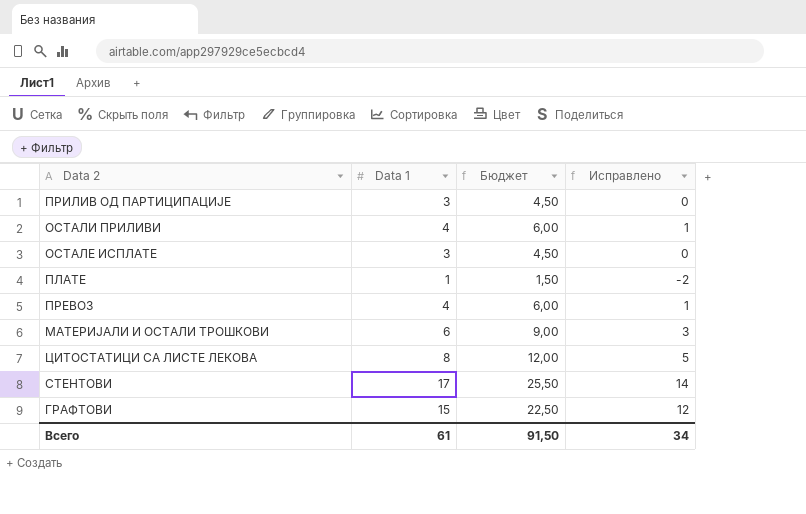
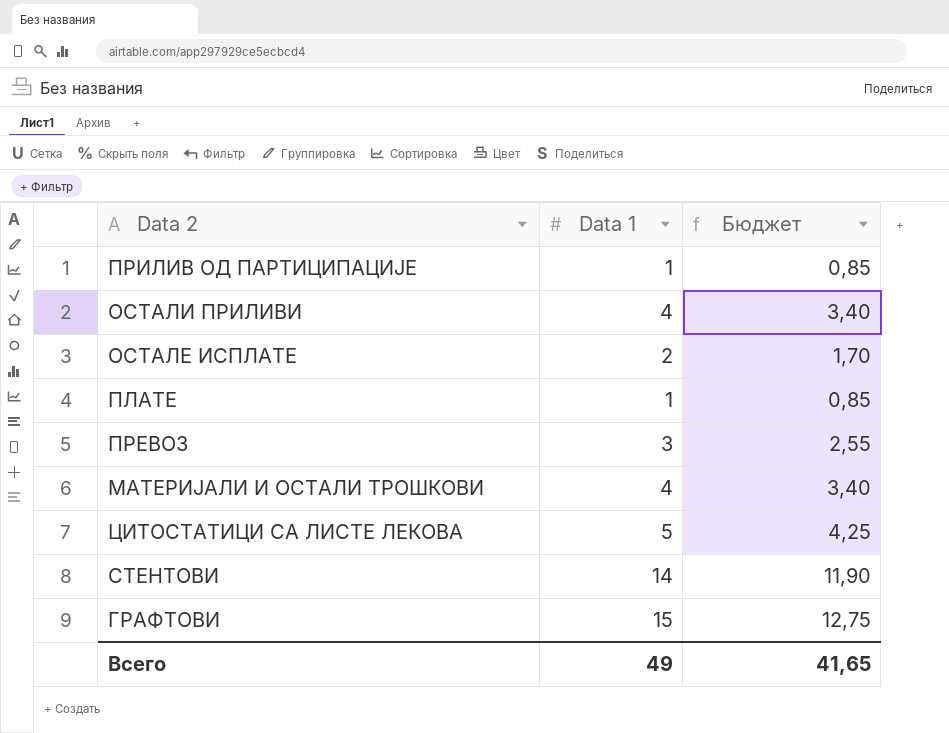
column Исправлено | formula: [Data 1] - 3 -> none
column Бюджет | formula: [Data 1] * 1,5 -> [Data 1] * 0,85
ПРИЛИВ ОД ПАРТИЦИПАЦИЈЕ | Data 1: 3 -> 1
ОСТАЛЕ ИСПЛАТЕ | Data 1: 3 -> 2
ПРЕВОЗ | Data 1: 4 -> 3
МАТЕРИЈАЛИ И ОСТАЛИ ТРОШКОВИ | Data 1: 6 -> 4
ЦИТОСТАТИЦИ СА ЛИСТЕ ЛЕКОВА | Data 1: 8 -> 5
СТЕНТОВИ | Data 1: 17 -> 14
Всего | Data 1: 61 -> 49
Всего | Бюджет: 91,50 -> 41,65

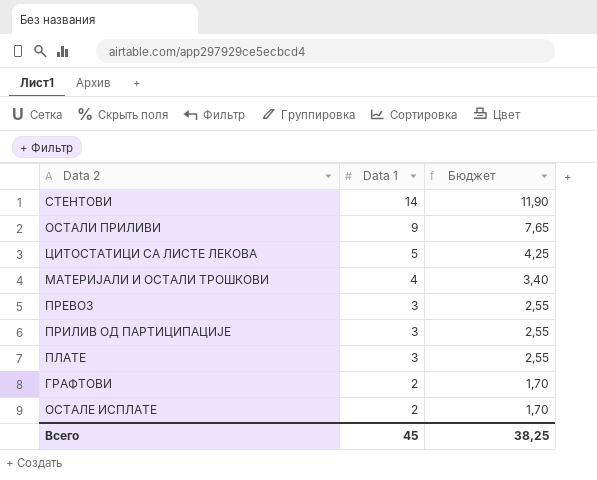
row order: none -> Data 1 descending
ОСТАЛИ ПРИЛИВИ | Data 1: 4 -> 9
ОСТАЛИ ПРИЛИВИ | Бюджет: 3,40 -> 7,65
ПРИЛИВ ОД ПАРТИЦИПАЦИЈЕ | Data 1: 1 -> 3
ПРИЛИВ ОД ПАРТИЦИПАЦИЈЕ | Бюджет: 0,85 -> 2,55
ПЛАТЕ | Data 1: 1 -> 3
ПЛАТЕ | Бюджет: 0,85 -> 2,55
ГРАФТОВИ | Data 1: 15 -> 2
ГРАФТОВИ | Бюджет: 12,75 -> 1,70
Всего | Data 1: 49 -> 45
Всего | Бюджет: 41,65 -> 38,25

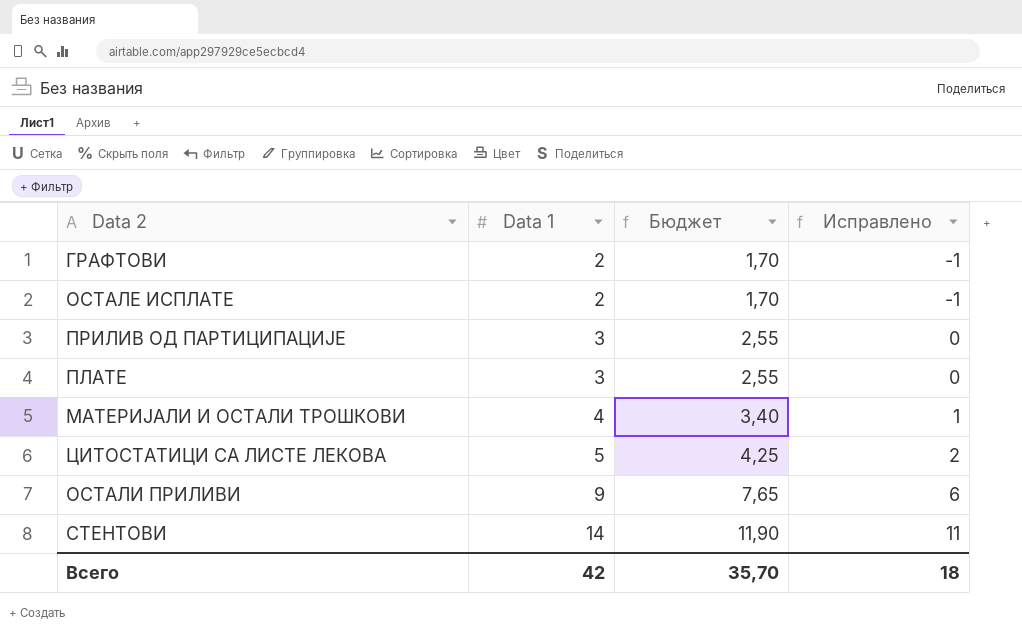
row order: Data 1 descending -> Data 1 ascending
column Исправлено | formula: none -> [Data 1] - 3
row ПРЕВОЗ: 3 | 2,55 -> none
Всего | Data 1: 45 -> 42
Всего | Бюджет: 38,25 -> 35,70

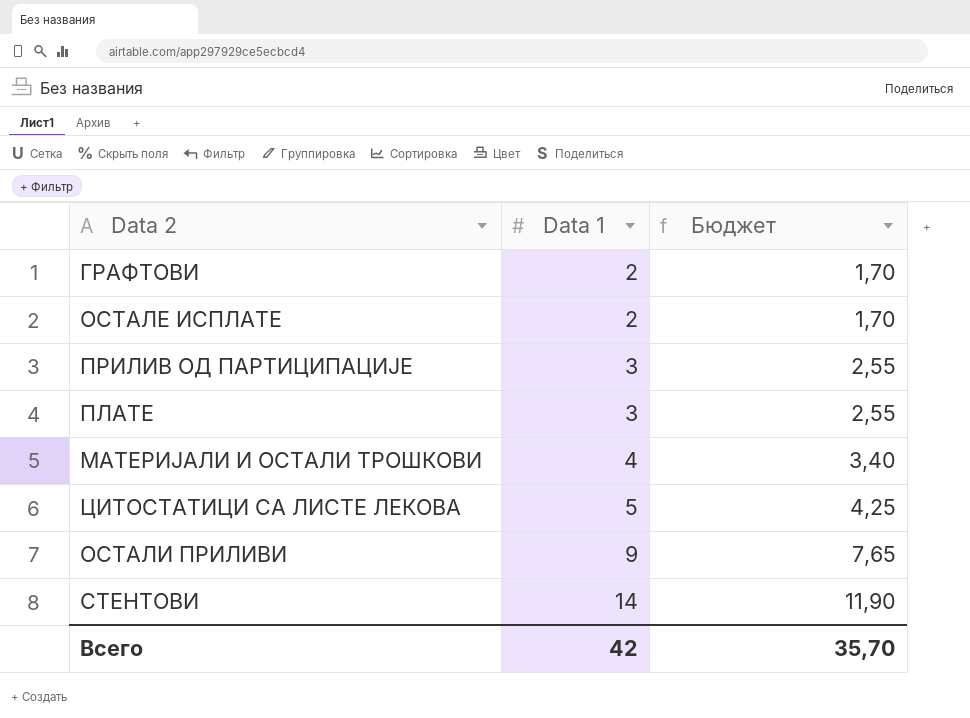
column Исправлено | formula: [Data 1] - 3 -> none

